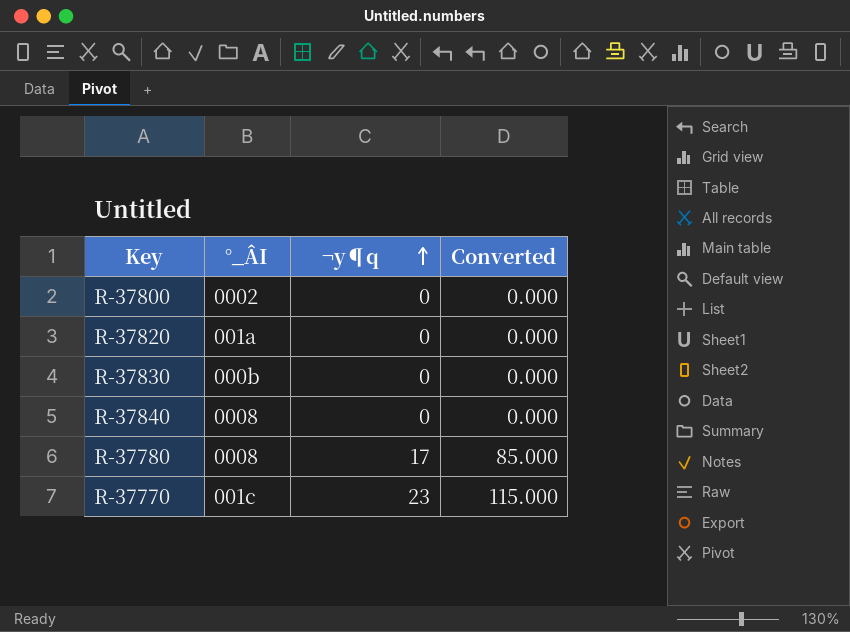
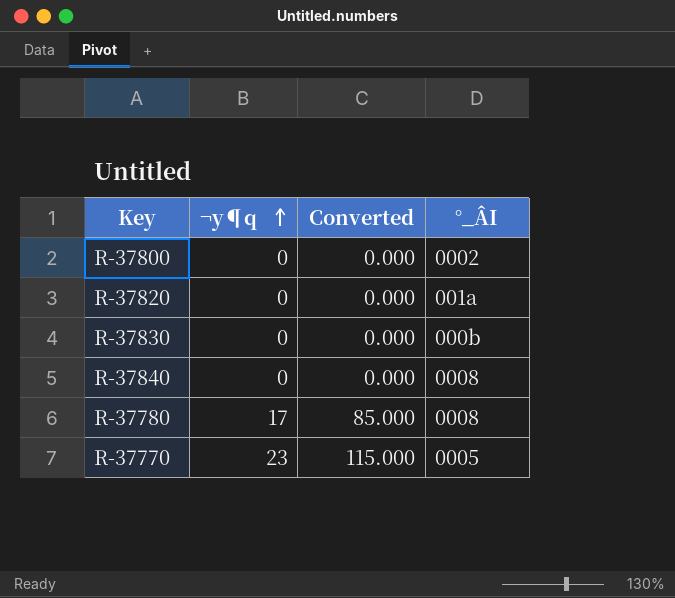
column °_ÂI | position: 2 -> 4
R-37770 | °_ÂI: 001c -> 0005

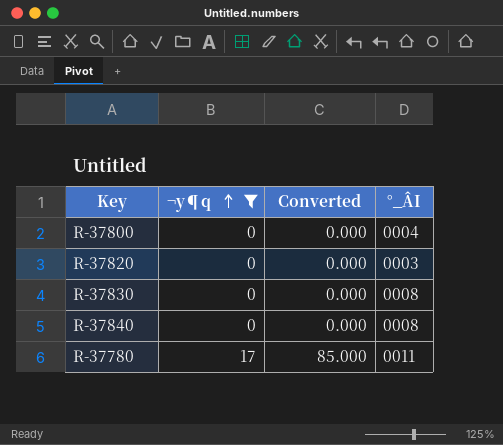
filter: none -> ¬y¶q != 23
R-37800 | °_ÂI: 0002 -> 0004
R-37820 | °_ÂI: 001a -> 0003
R-37830 | °_ÂI: 000b -> 0008
R-37780 | °_ÂI: 0008 -> 0011

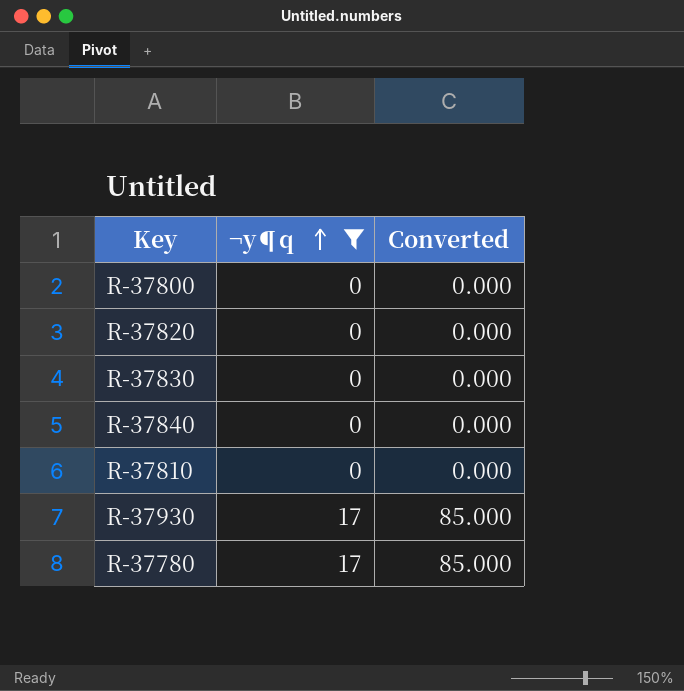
column °_ÂI | position: 4 -> none
row R-37810: none -> 0 | 0.000
row R-37930: none -> 17 | 85.000

